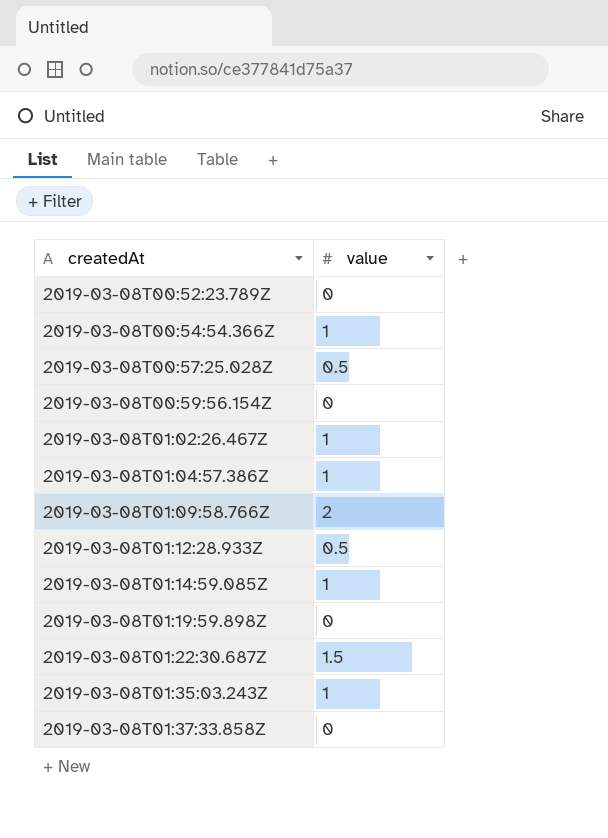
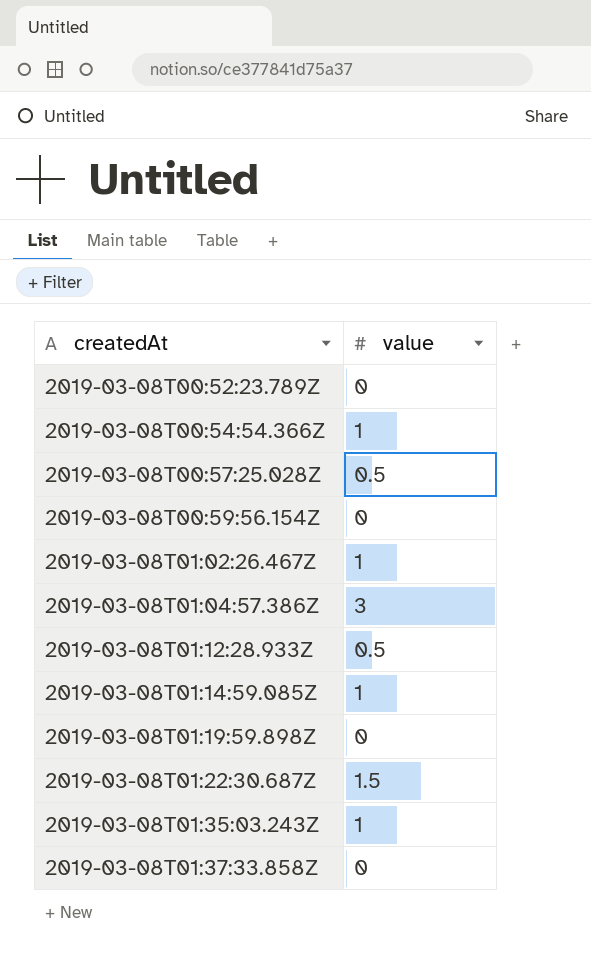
row 2019-03-08T01:09:58.766Z: 2 -> none
2019-03-08T01:04:57.386Z | value: 1 -> 3

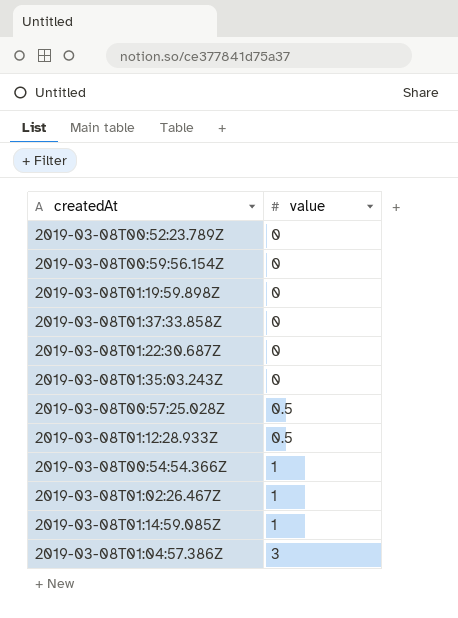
row order: createdAt ascending -> value ascending
2019-03-08T01:22:30.687Z | value: 1.5 -> 0
2019-03-08T01:35:03.243Z | value: 1 -> 0

